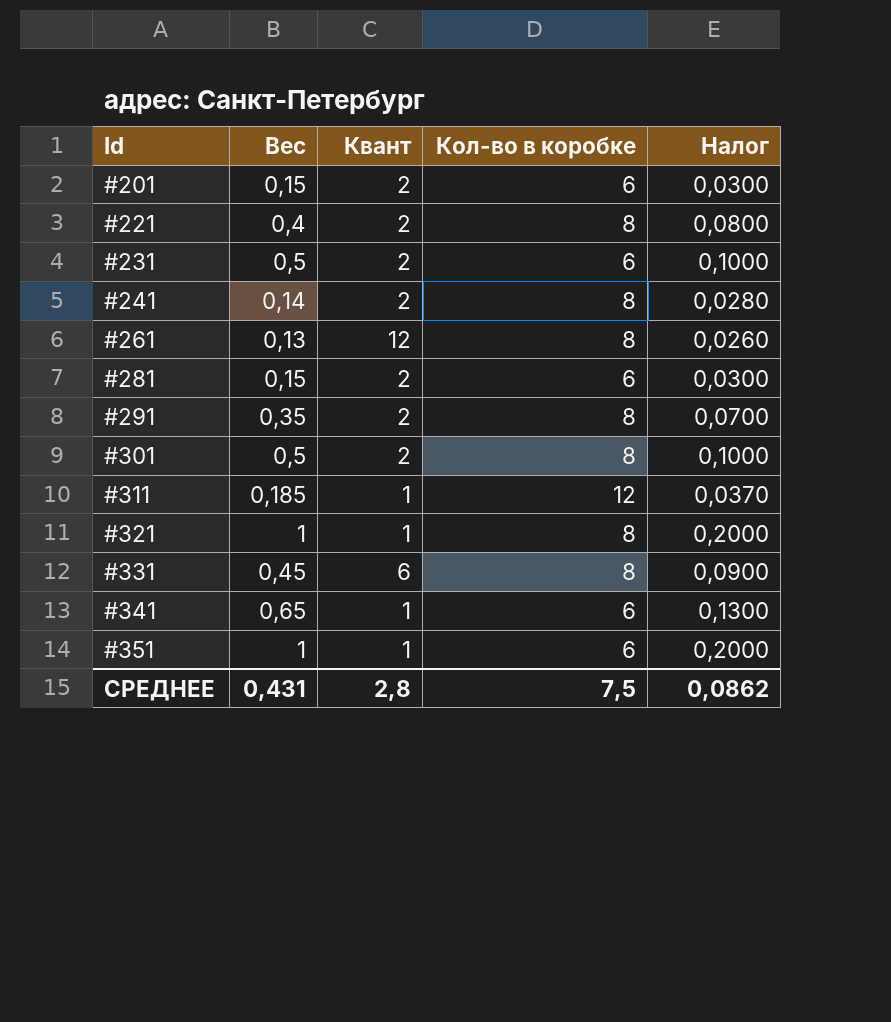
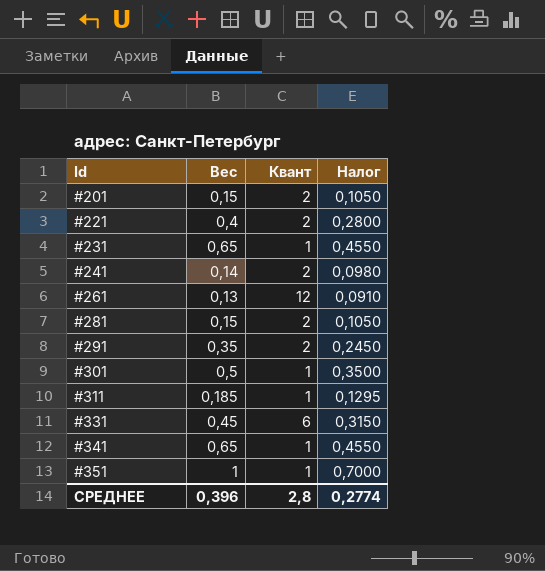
column Кол-во в коробке | position: 4 -> none
column Налог | formula: [Вес] * 0,2 -> [Вес] * 0,7
row #321: 1 | 1 | 8 | 0,2000 -> none
#231 | Вес: 0,5 -> 0,65
#231 | Квант: 2 -> 1
#301 | Квант: 2 -> 1
СРЕДНЕЕ | Вес: 0,431 -> 0,396
СРЕДНЕЕ | Налог: 0,0862 -> 0,2774

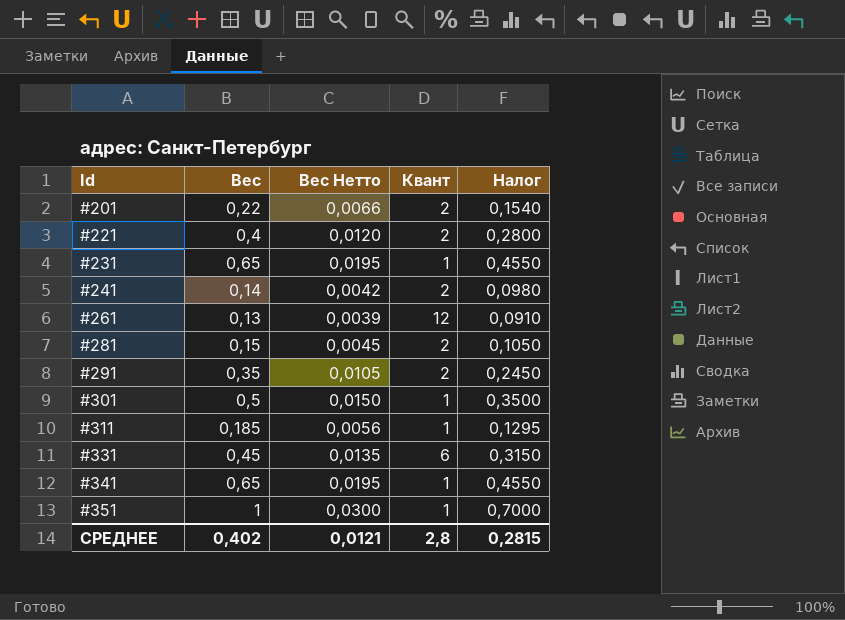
column Вес Нетто | formula: none -> [Вес] * 0,03
#201 | Вес: 0,15 -> 0,22
#201 | Налог: 0,1050 -> 0,1540
СРЕДНЕЕ | Вес: 0,396 -> 0,402
СРЕДНЕЕ | Налог: 0,2774 -> 0,2815

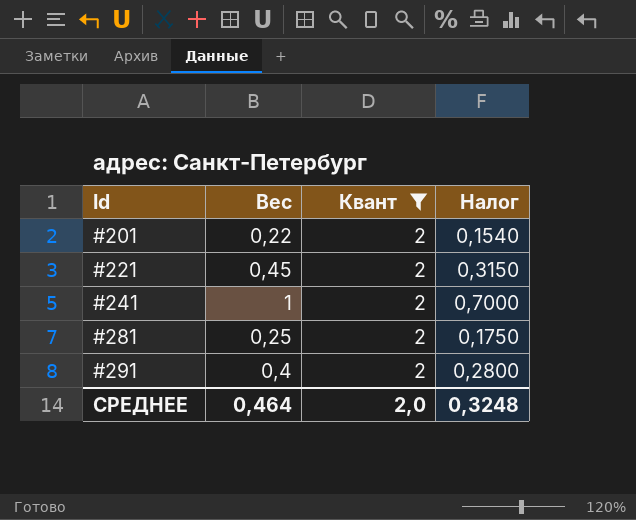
filter: none -> Квант = 2
column Вес Нетто | formula: [Вес] * 0,03 -> none
#221 | Вес: 0,4 -> 0,45
#221 | Налог: 0,2800 -> 0,3150
#241 | Вес: 0,14 -> 1
#241 | Налог: 0,0980 -> 0,7000
#281 | Вес: 0,15 -> 0,25
#281 | Налог: 0,1050 -> 0,1750
#291 | Вес: 0,35 -> 0,4
#291 | Налог: 0,2450 -> 0,2800
СРЕДНЕЕ | Вес: 0,402 -> 0,464
СРЕДНЕЕ | Квант: 2,8 -> 2,0
СРЕДНЕЕ | Налог: 0,2815 -> 0,3248

